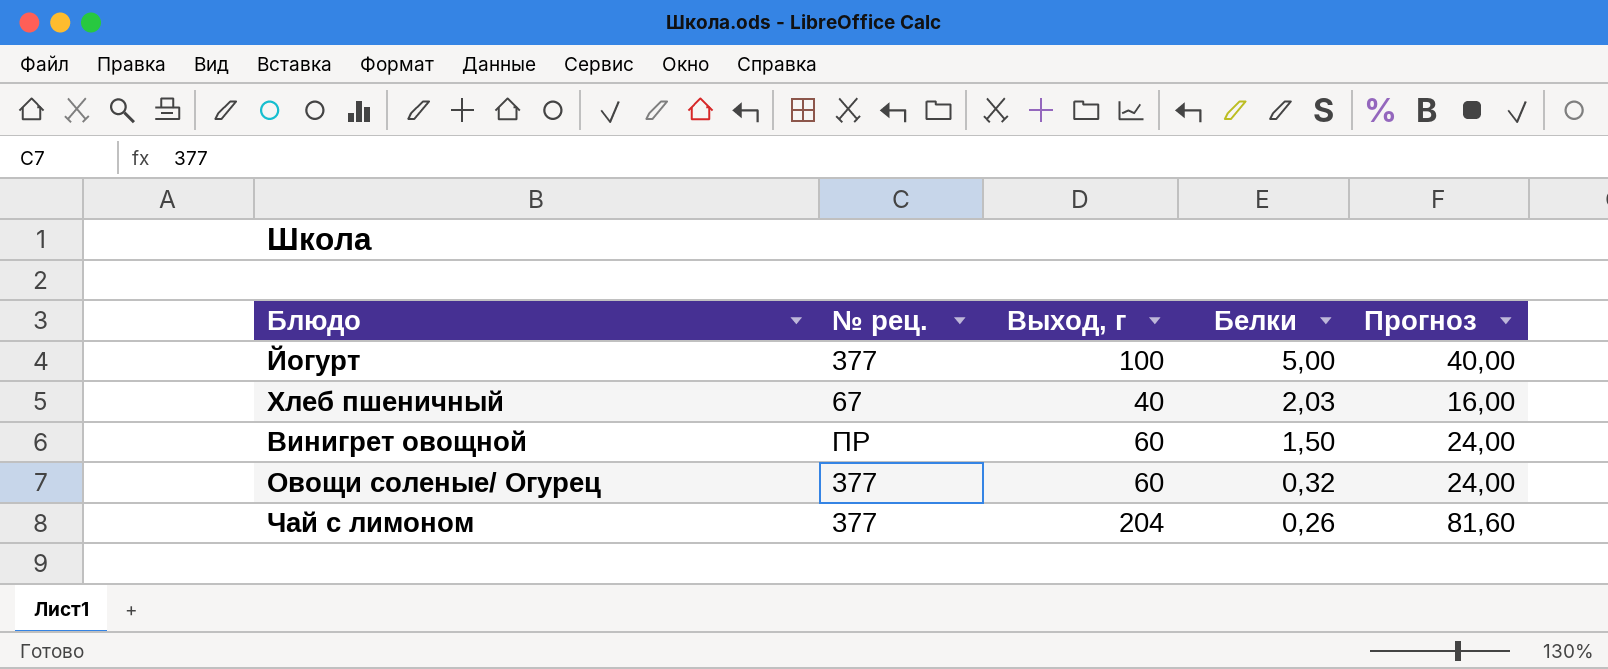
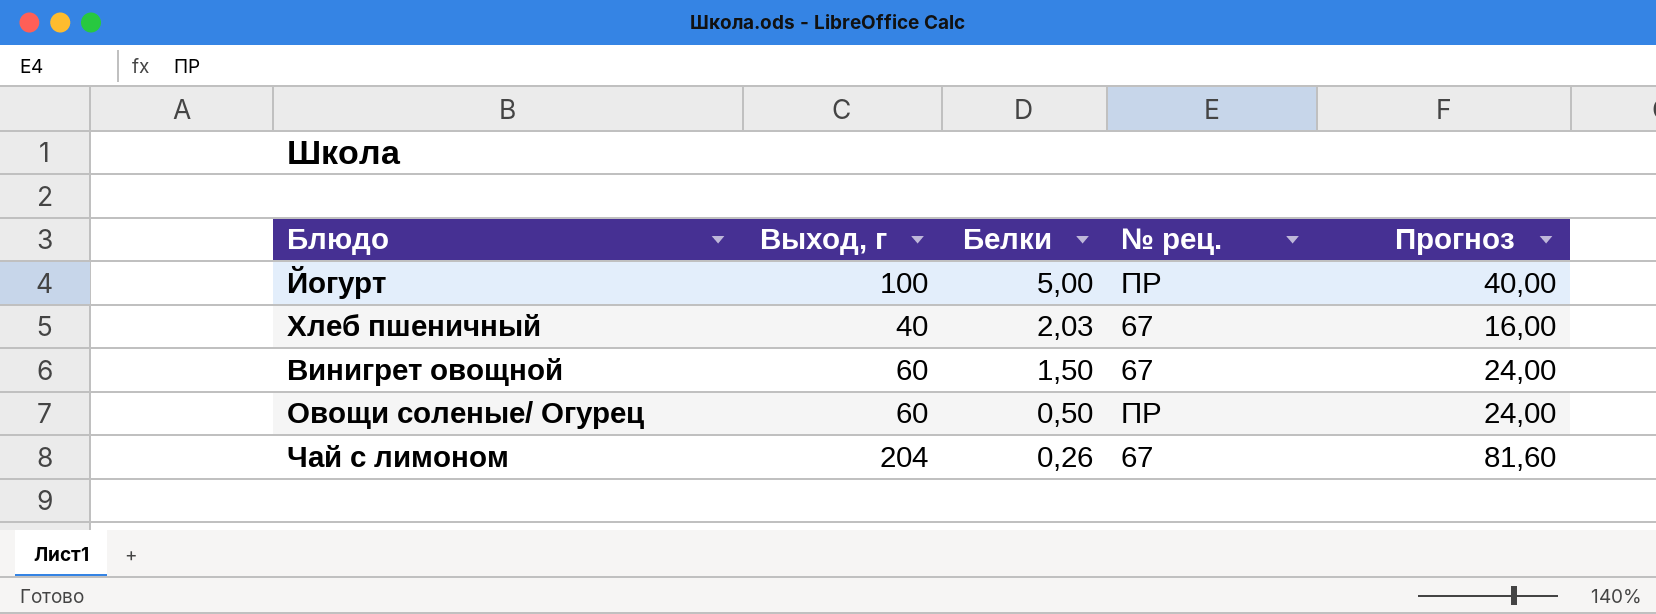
column № рец. | position: 2 -> 4
Йогурт | № рец.: 377 -> ПР
Винигрет овощной | № рец.: ПР -> 67
Овощи соленые/ Огурец | Белки: 0,32 -> 0,50
Овощи соленые/ Огурец | № рец.: 377 -> ПР
Чай с лимоном | № рец.: 377 -> 67

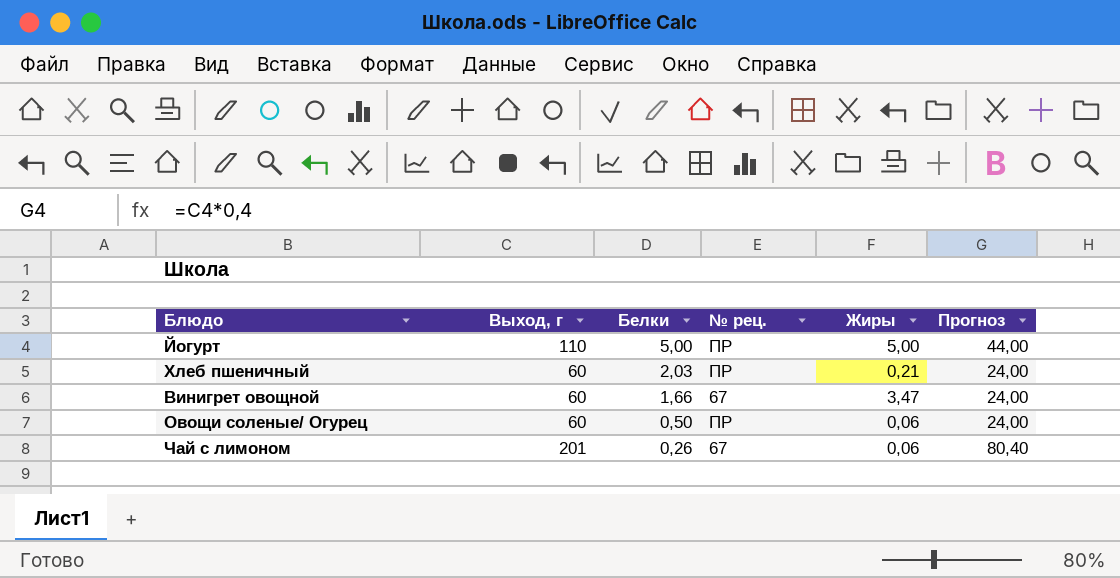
column Жиры | position: none -> 5
Йогурт | Выход, г: 100 -> 110
Йогурт | Прогноз: 40,00 -> 44,00
Хлеб пшеничный | Выход, г: 40 -> 60
Хлеб пшеничный | № рец.: 67 -> ПР
Хлеб пшеничный | Прогноз: 16,00 -> 24,00
Винигрет овощной | Белки: 1,50 -> 1,66
Чай с лимоном | Выход, г: 204 -> 201
Чай с лимоном | Прогноз: 81,60 -> 80,40

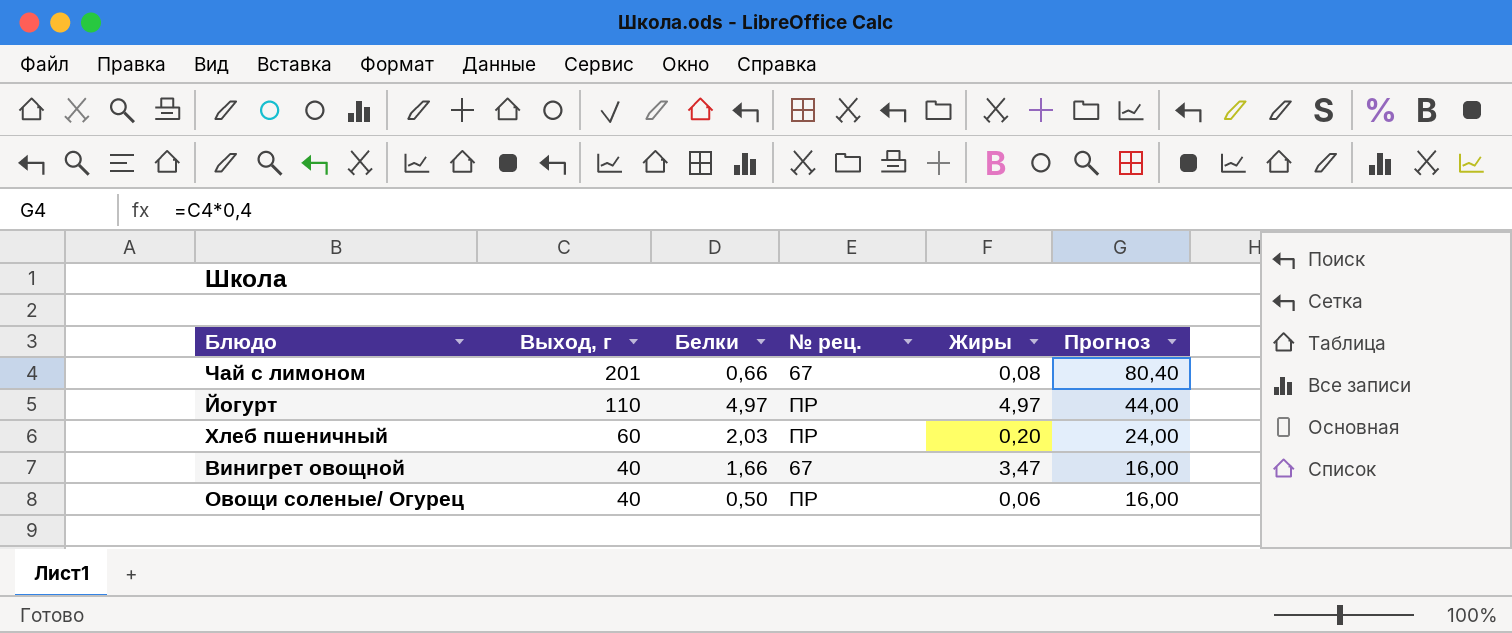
row order: Белки descending -> Выход, г descending
Чай с лимоном | Белки: 0,26 -> 0,66
Чай с лимоном | Жиры: 0,06 -> 0,08
Йогурт | Белки: 5,00 -> 4,97
Йогурт | Жиры: 5,00 -> 4,97
Хлеб пшеничный | Жиры: 0,21 -> 0,20
Винигрет овощной | Выход, г: 60 -> 40
Винигрет овощной | Прогноз: 24,00 -> 16,00
Овощи соленые/ Огурец | Выход, г: 60 -> 40
Овощи соленые/ Огурец | Прогноз: 24,00 -> 16,00

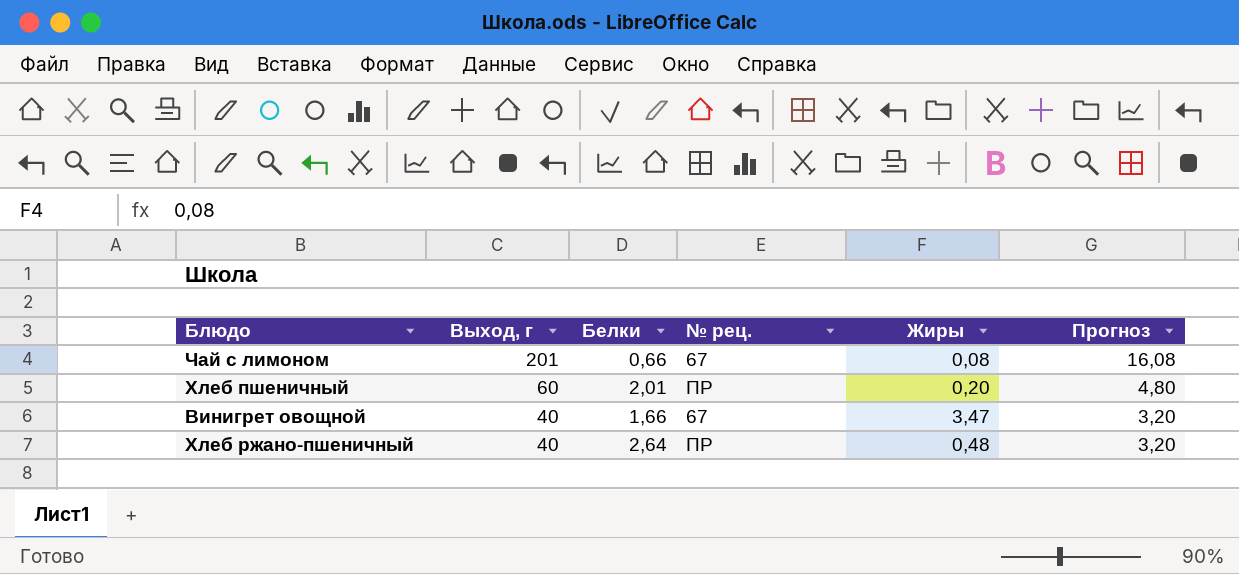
column Прогноз | formula: [Выход, г] * 0,4 -> [Выход, г] * 0,08
row Йогурт: 110 | 4,97 | ПР | 4,97 | 44,00 -> none
row Овощи соленые/ Огурец: 40 | 0,50 | ПР | 0,06 | 16,00 -> none
Хлеб пшеничный | Белки: 2,03 -> 2,01
row Хлеб ржано-пшеничный: none -> 40 | 2,64 | ПР | 0,48 | 3,20

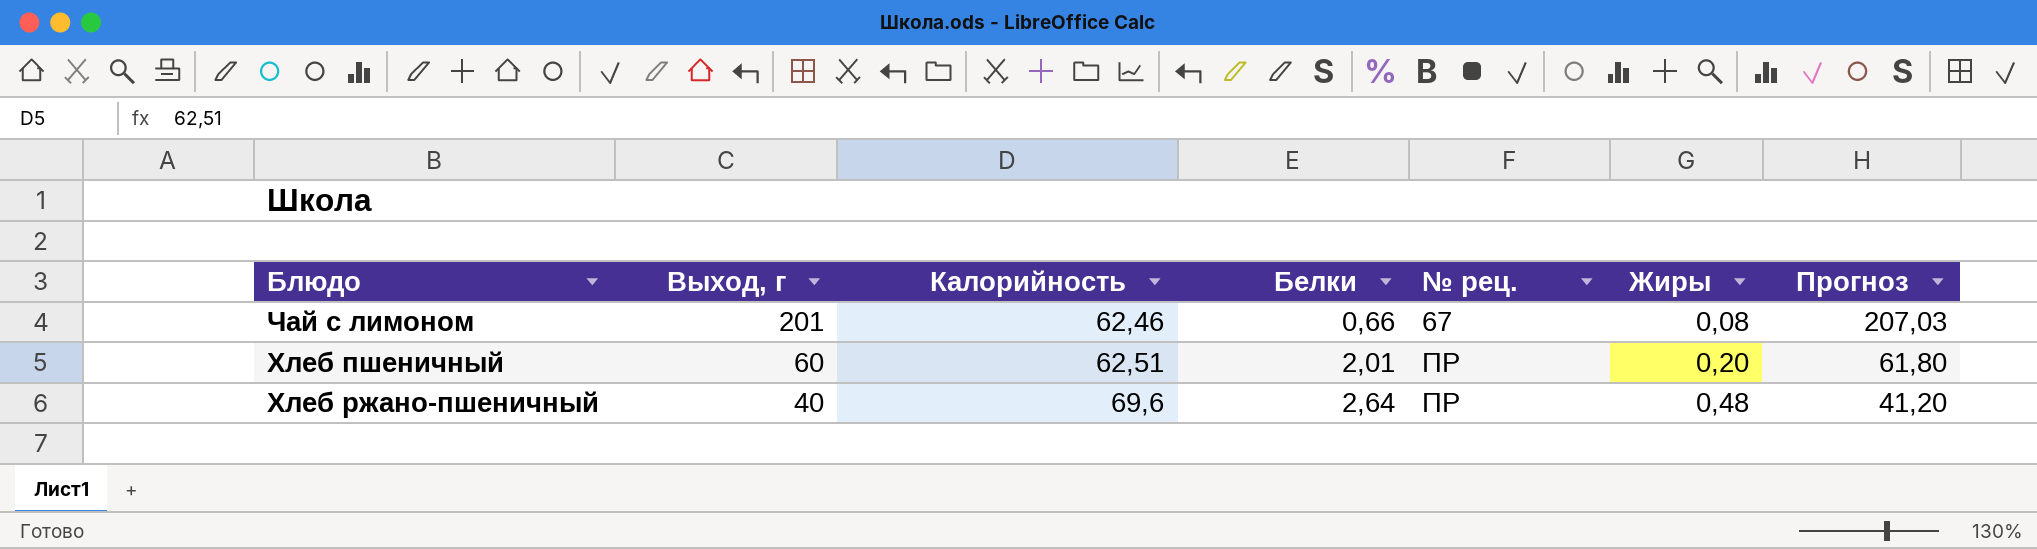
column Калорийность | position: none -> 3
column Прогноз | formula: [Выход, г] * 0,08 -> [Выход, г] * 1,03
row Винигрет овощной: 40 | 1,66 | 67 | 3,47 | 3,20 -> none

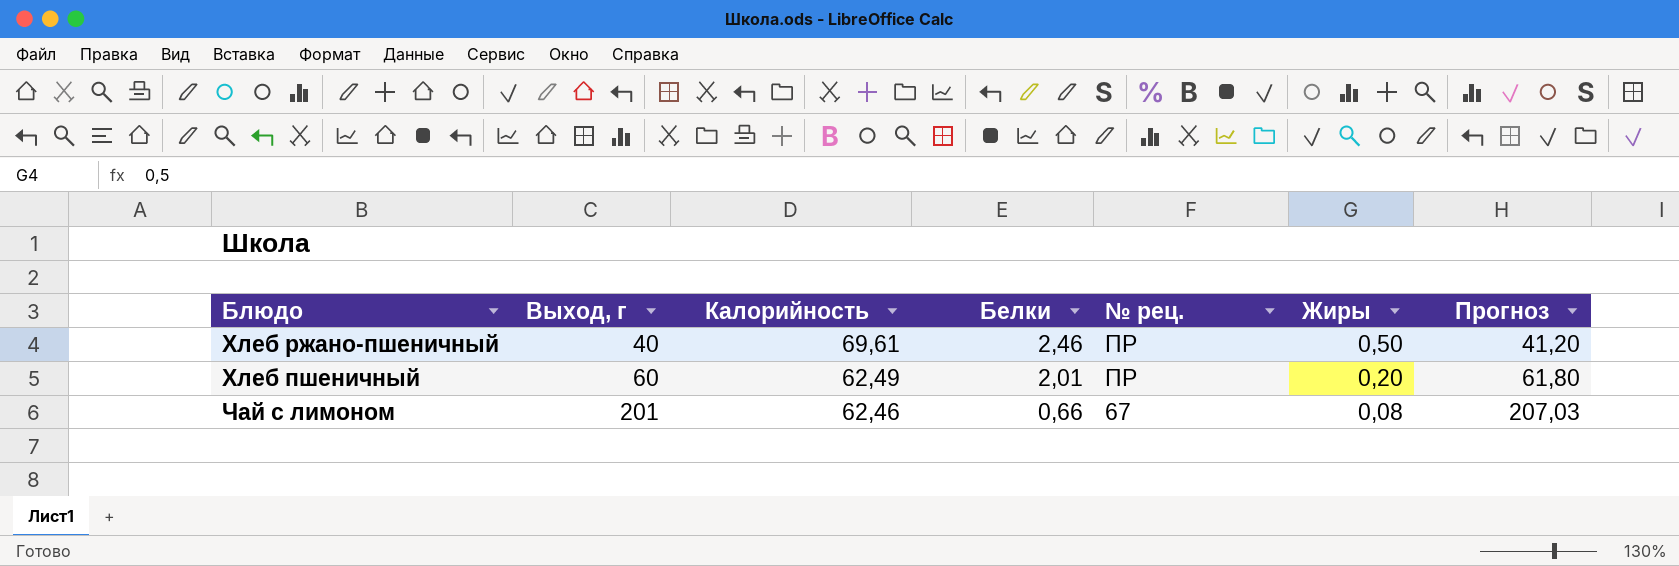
row order: Выход, г descending -> Выход, г ascending
Хлеб ржано-пшеничный | Калорийность: 69,6 -> 69,61
Хлеб ржано-пшеничный | Белки: 2,64 -> 2,46
Хлеб ржано-пшеничный | Жиры: 0,48 -> 0,50
Хлеб пшеничный | Калорийность: 62,51 -> 62,49

